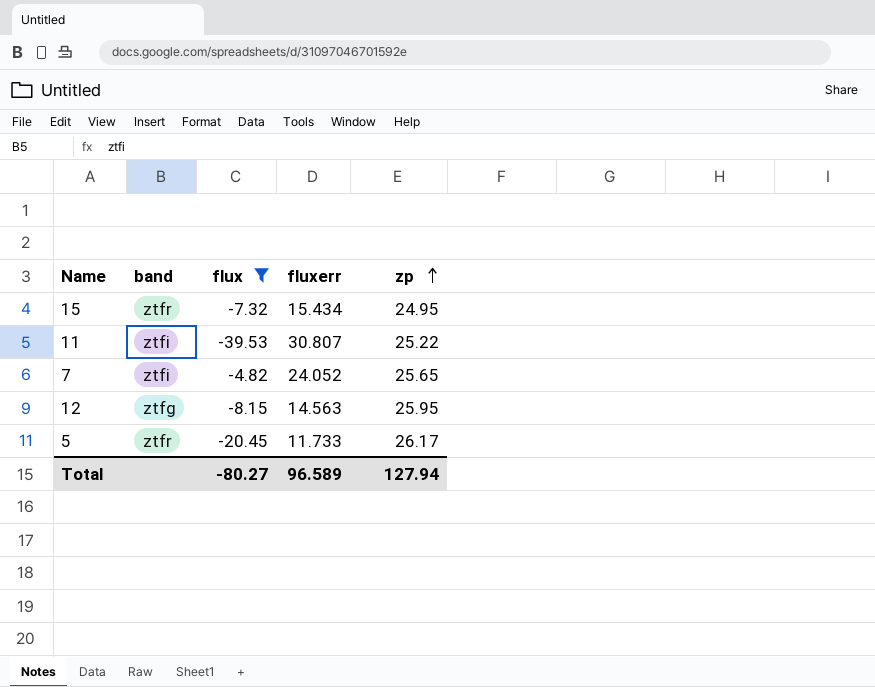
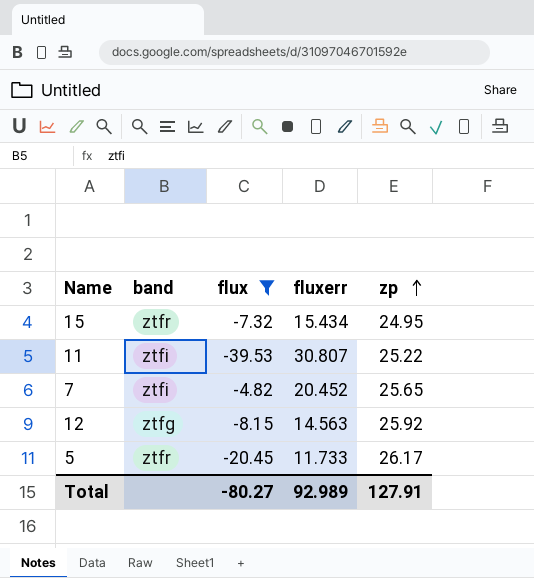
7 | fluxerr: 24.052 -> 20.452
12 | zp: 25.95 -> 25.92
Total | fluxerr: 96.589 -> 92.989
Total | zp: 127.94 -> 127.91

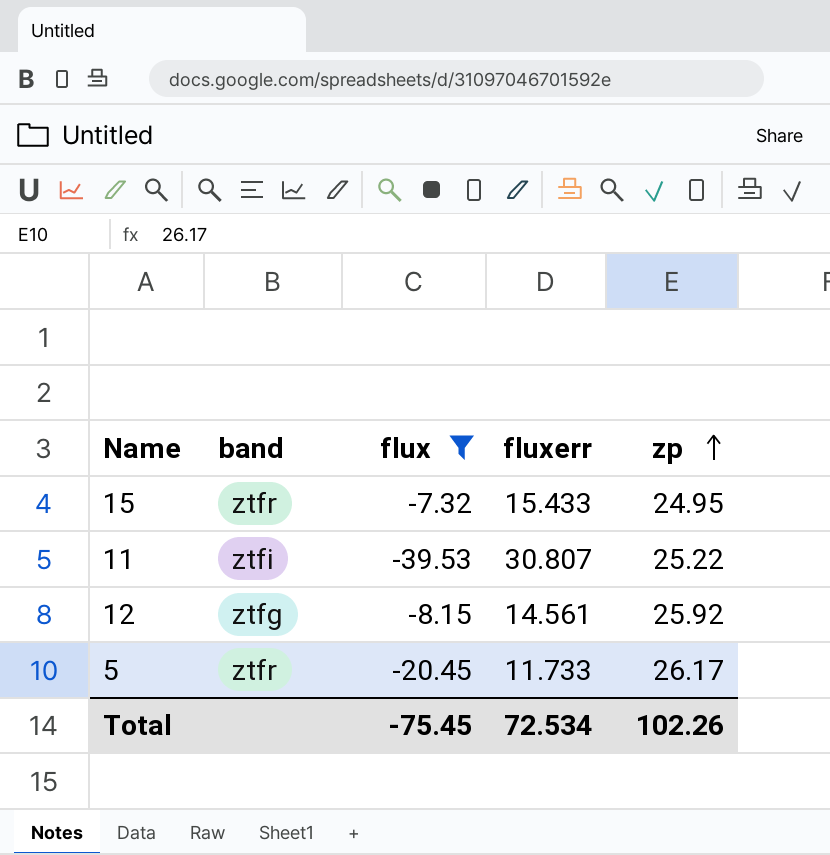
row 7: ztfi | -4.82 | 20.452 | 25.65 -> none
15 | fluxerr: 15.434 -> 15.433
12 | fluxerr: 14.563 -> 14.561
Total | flux: -80.27 -> -75.45
Total | fluxerr: 92.989 -> 72.534
Total | zp: 127.91 -> 102.26

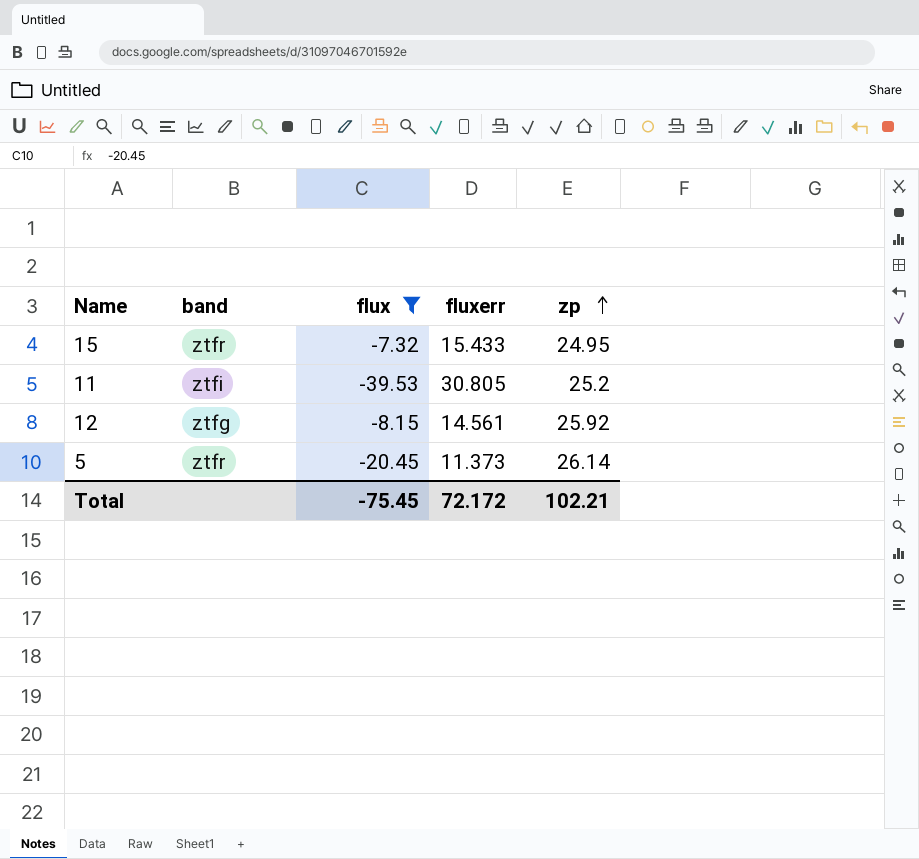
11 | fluxerr: 30.807 -> 30.805
11 | zp: 25.22 -> 25.2
5 | fluxerr: 11.733 -> 11.373
5 | zp: 26.17 -> 26.14
Total | fluxerr: 72.534 -> 72.172
Total | zp: 102.26 -> 102.21

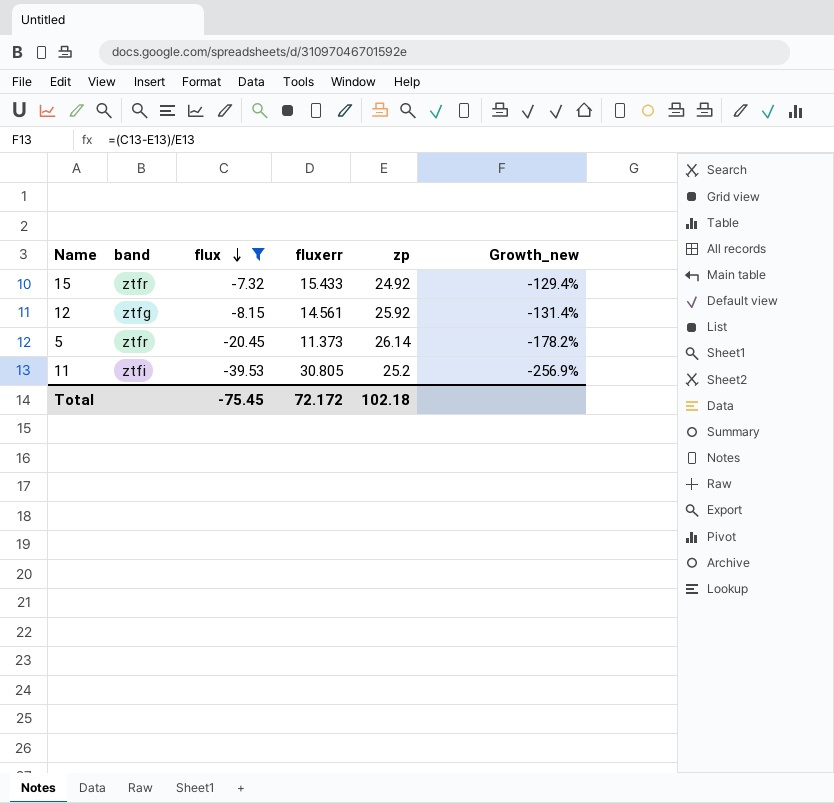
row order: zp ascending -> flux descending
column Growth_new | formula: none -> ([flux] - [zp]) / [zp]
15 | zp: 24.95 -> 24.92
Total | zp: 102.21 -> 102.18

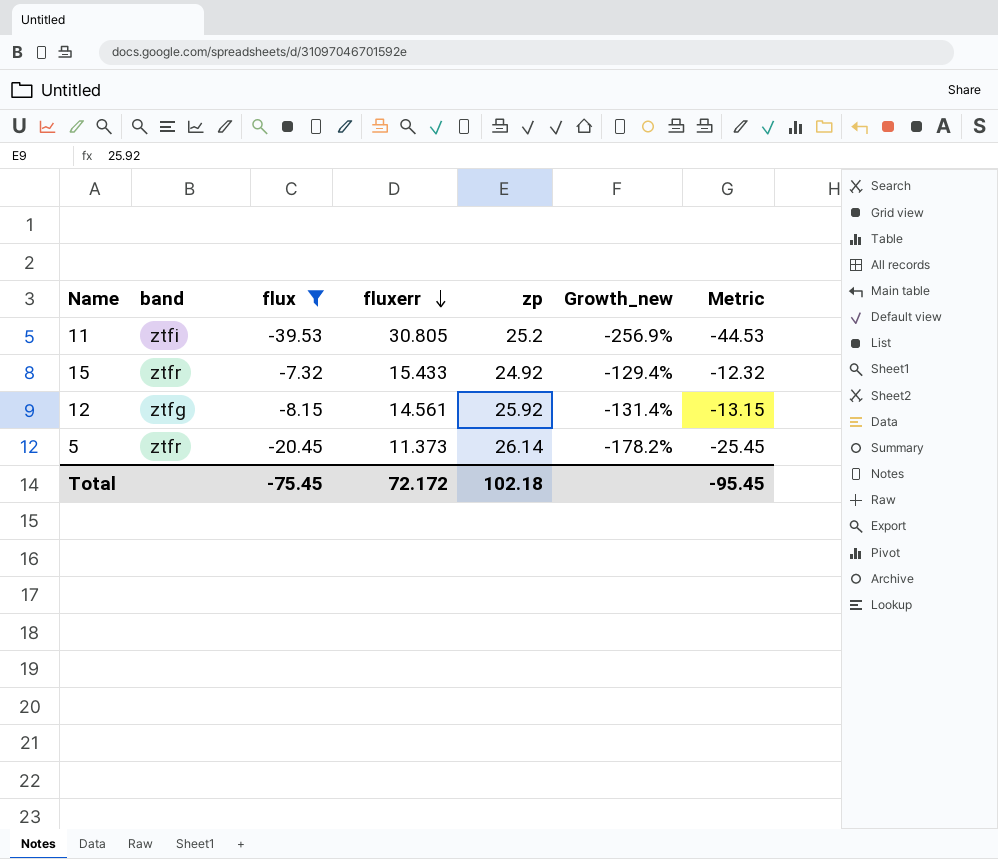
row order: flux descending -> fluxerr descending
column Metric | formula: none -> [flux] - 5

